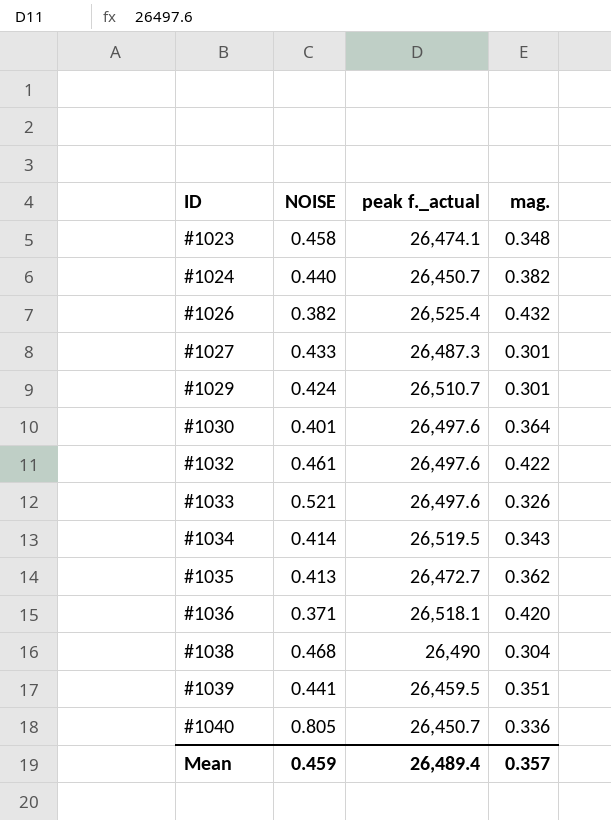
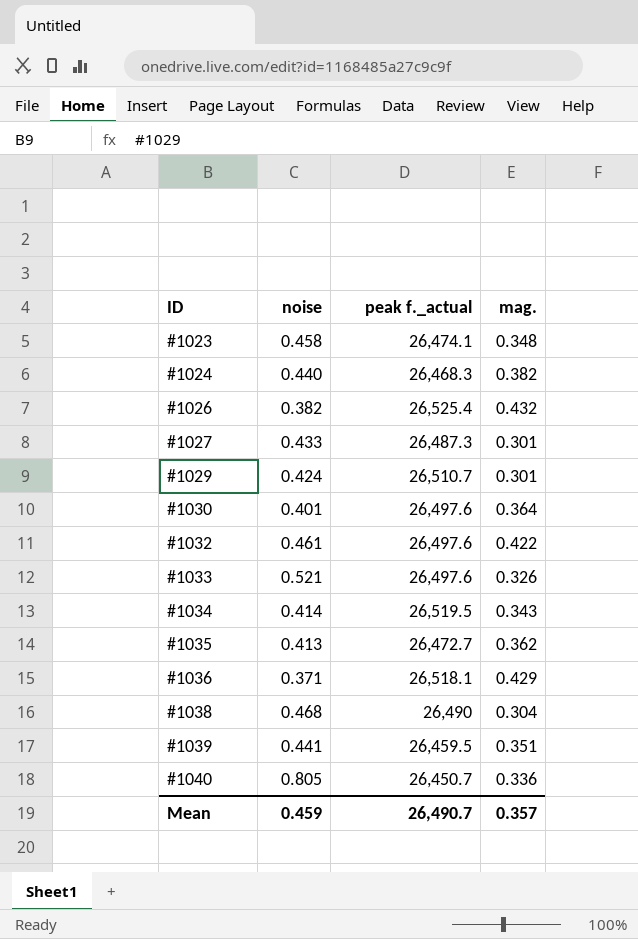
column name: NOISE -> noise
#1024 | peak f._actual: 26,450.7 -> 26,468.3
#1036 | mag.: 0.420 -> 0.429
Mean | peak f._actual: 26,489.4 -> 26,490.7

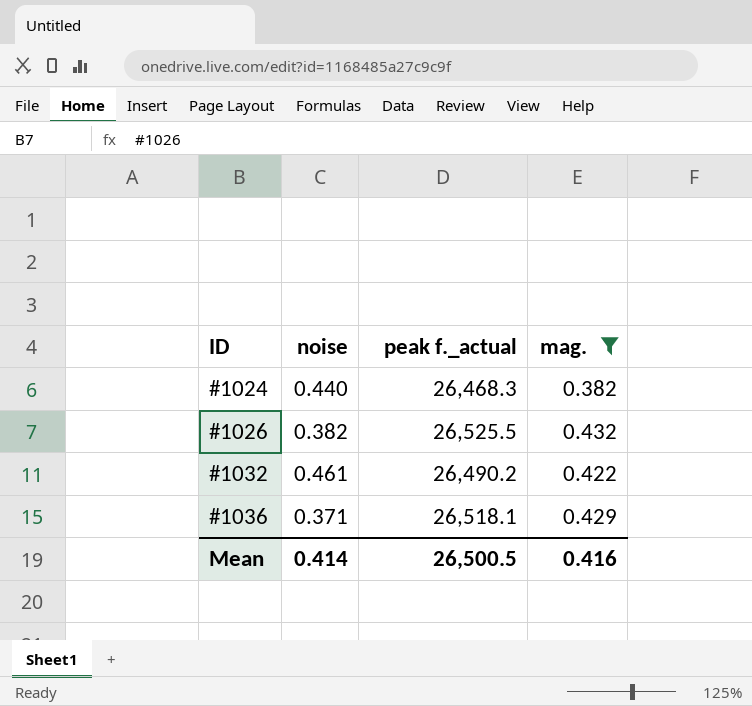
filter: none -> mag. >= 0.382
#1026 | peak f._actual: 26,525.4 -> 26,525.5
#1032 | peak f._actual: 26,497.6 -> 26,490.2
Mean | noise: 0.459 -> 0.414
Mean | peak f._actual: 26,490.7 -> 26,500.5
Mean | mag.: 0.357 -> 0.416

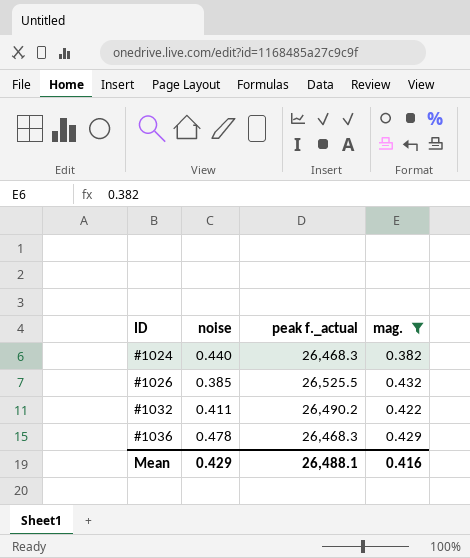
#1026 | noise: 0.382 -> 0.385
#1032 | noise: 0.461 -> 0.411
#1036 | noise: 0.371 -> 0.478
#1036 | peak f._actual: 26,518.1 -> 26,468.3
Mean | noise: 0.414 -> 0.429
Mean | peak f._actual: 26,500.5 -> 26,488.1

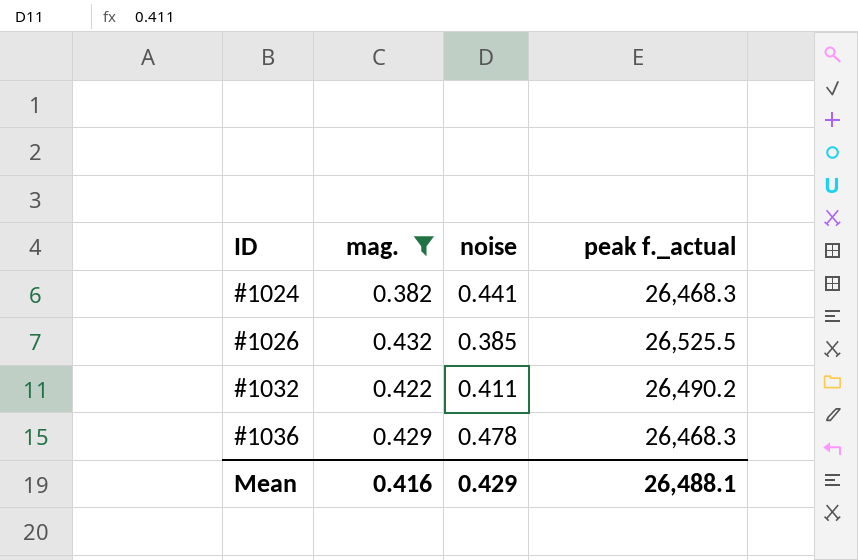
column mag. | position: 4 -> 2
#1024 | noise: 0.440 -> 0.441

